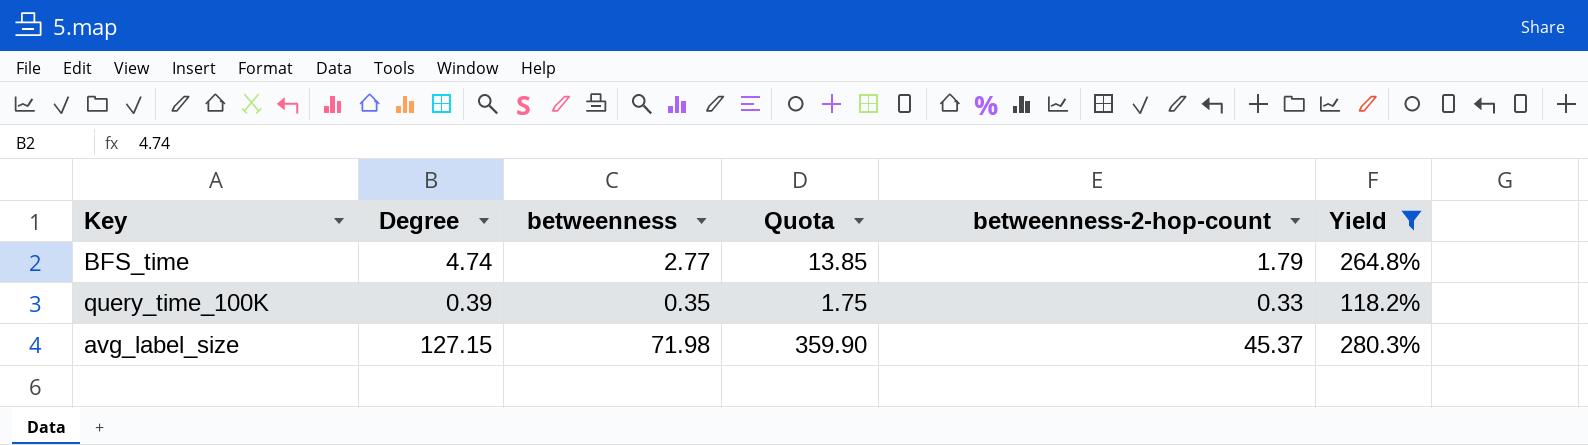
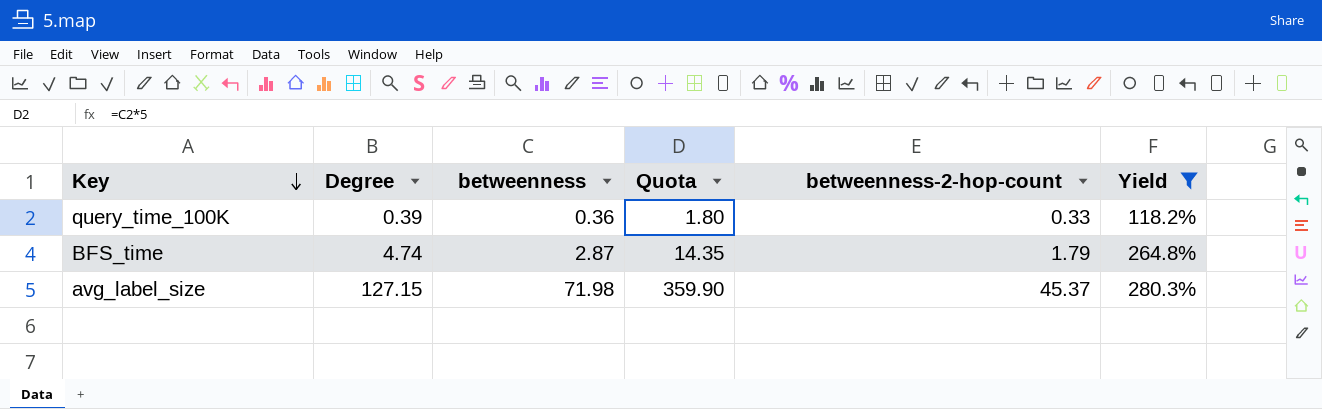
row order: none -> Key descending
query_time_100K | betweenness: 0.35 -> 0.36
query_time_100K | Quota: 1.75 -> 1.80
BFS_time | betweenness: 2.77 -> 2.87
BFS_time | Quota: 13.85 -> 14.35

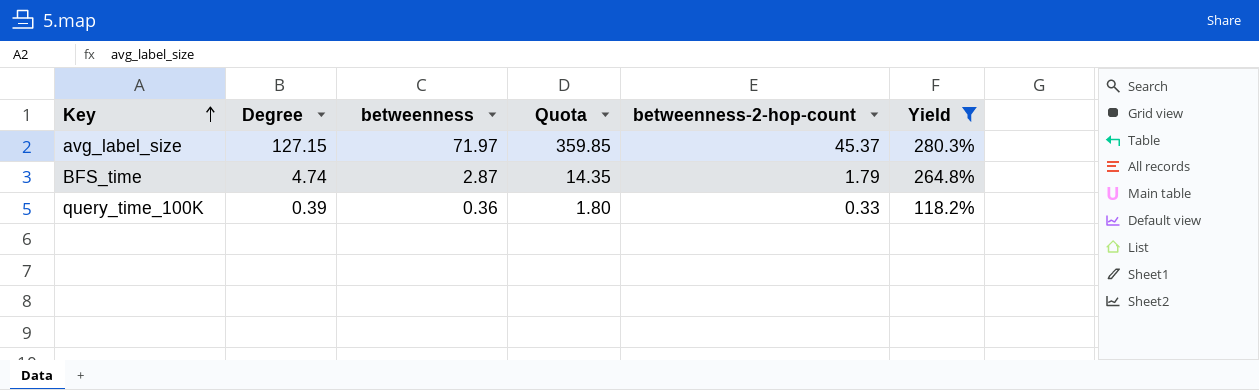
row order: Key descending -> Key ascending
avg_label_size | betweenness: 71.98 -> 71.97
avg_label_size | Quota: 359.90 -> 359.85

